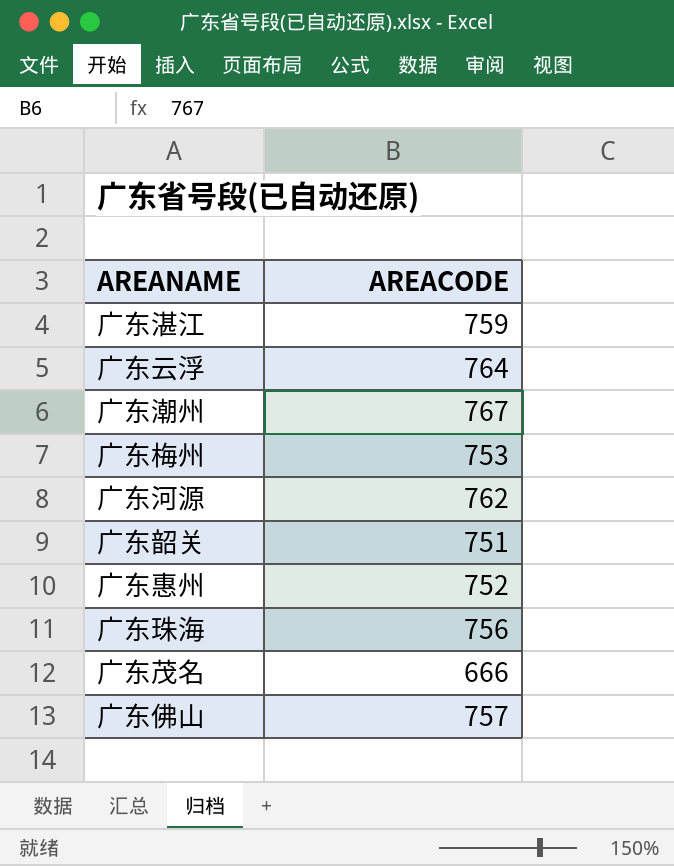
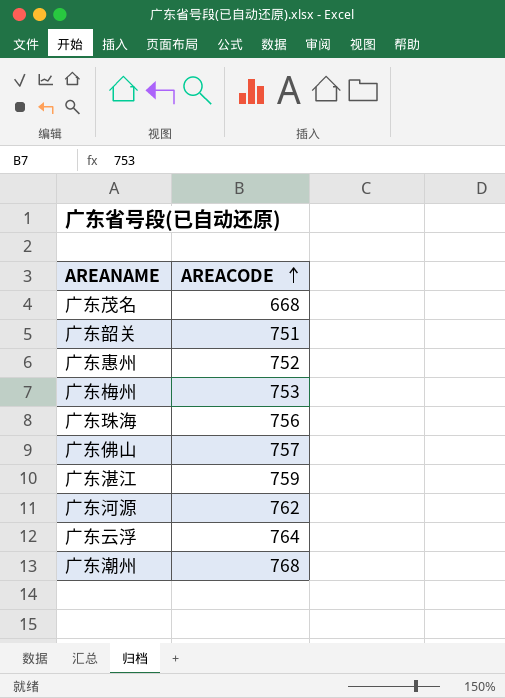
row order: none -> AREACODE ascending
广东茂名 | AREACODE: 666 -> 668
广东潮州 | AREACODE: 767 -> 768

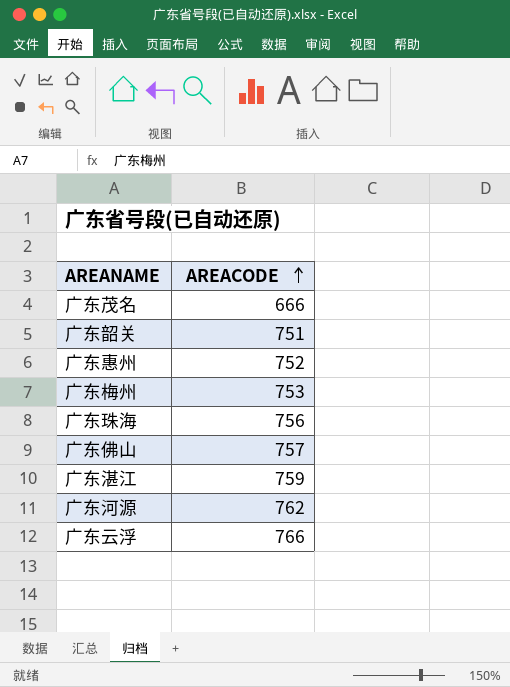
row 广东潮州: 768 -> none
广东茂名 | AREACODE: 668 -> 666
广东云浮 | AREACODE: 764 -> 766

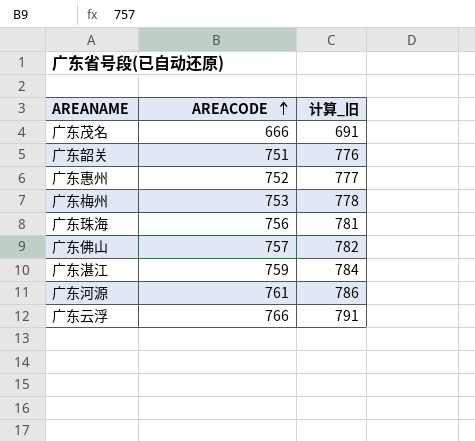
column 计算_旧 | formula: none -> [AREACODE] + 25
广东河源 | AREACODE: 762 -> 761

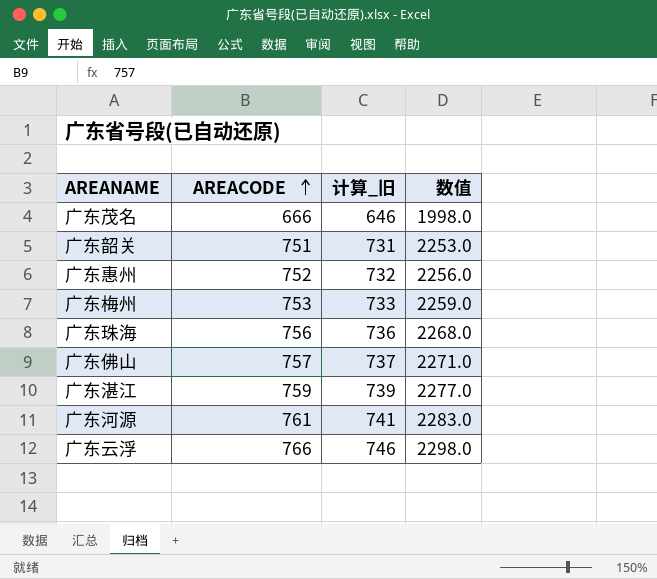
column 计算_旧 | formula: [AREACODE] + 25 -> [AREACODE] - 20
column 数值 | formula: none -> [AREACODE] * 3

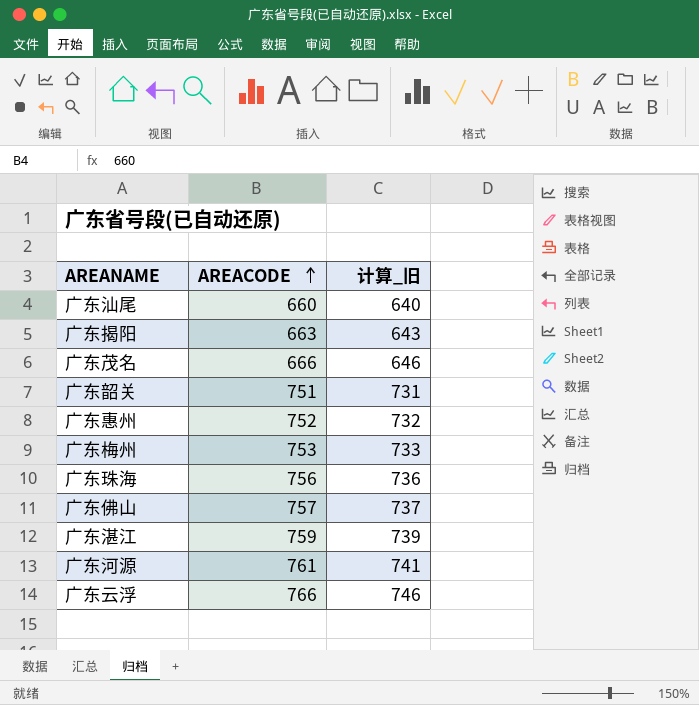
column 数值 | formula: [AREACODE] * 3 -> none
row 广东汕尾: none -> 660 | 640
row 广东揭阳: none -> 663 | 643

